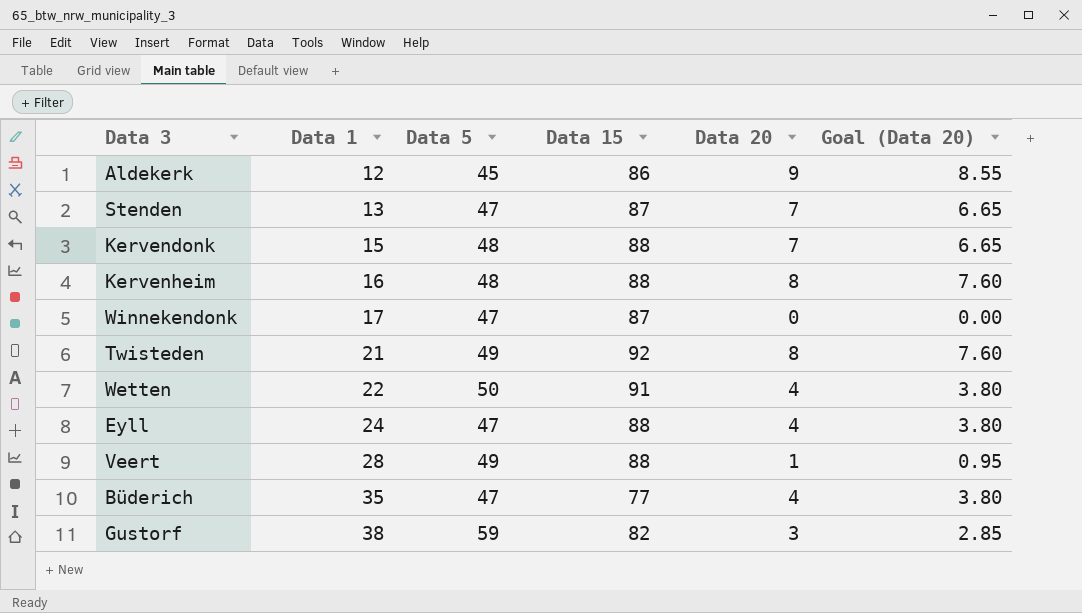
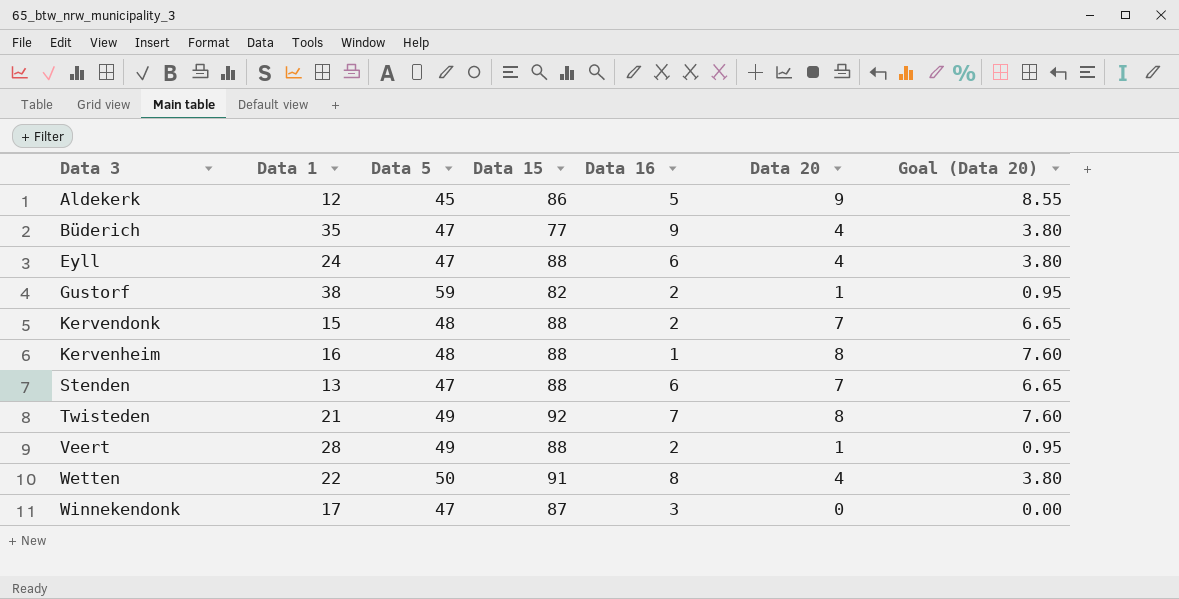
row order: Data 1 ascending -> Data 3 ascending
column Data 16 | position: none -> 5
Gustorf | Data 20: 3 -> 1
Gustorf | Goal (Data 20): 2.85 -> 0.95
Stenden | Data 15: 87 -> 88

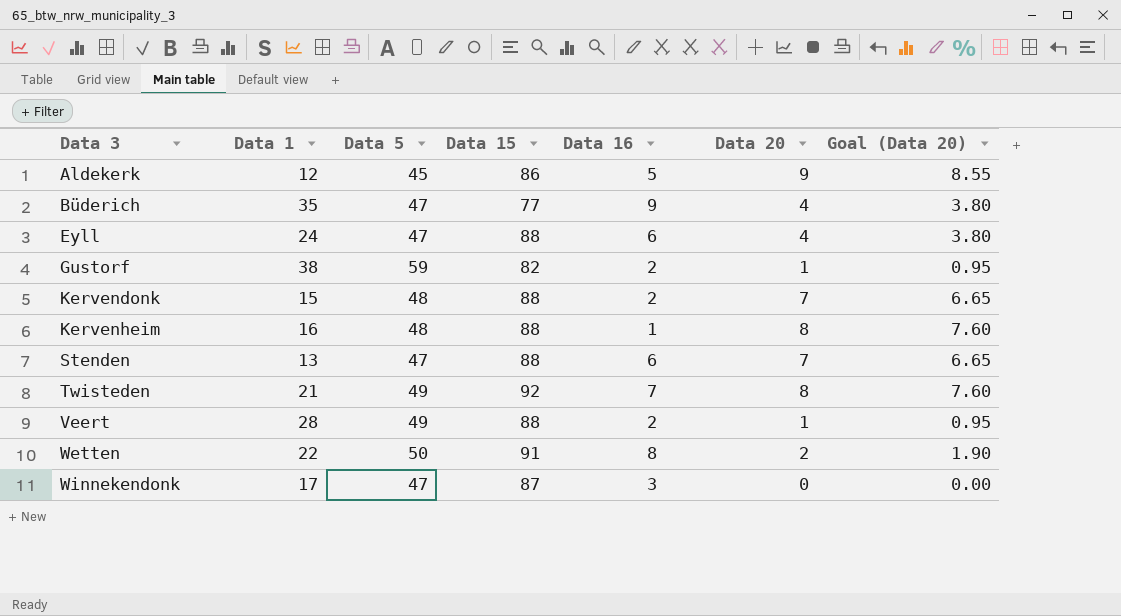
Wetten | Data 20: 4 -> 2
Wetten | Goal (Data 20): 3.80 -> 1.90

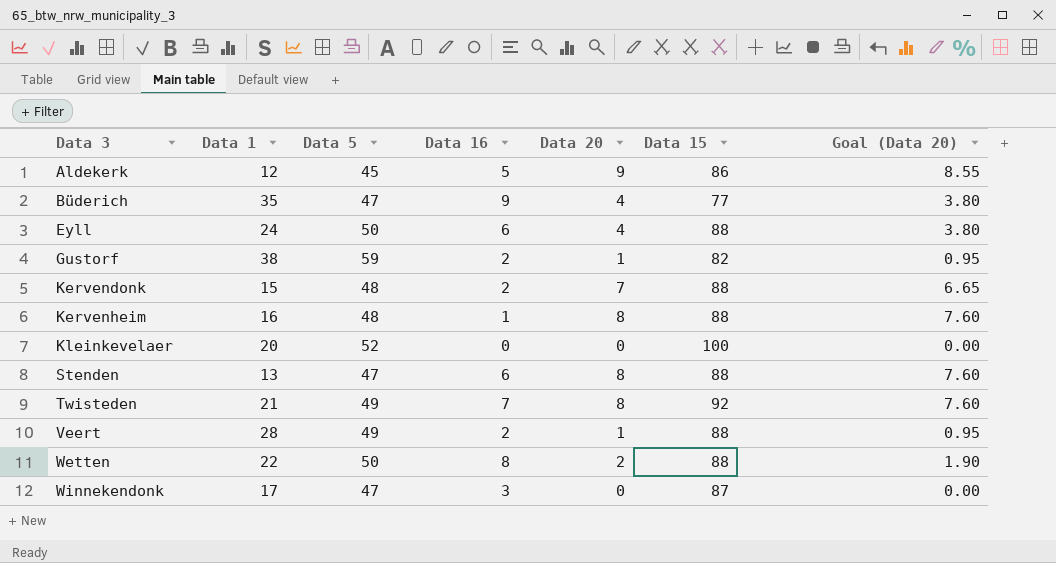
column Data 15 | position: 4 -> 6
Eyll | Data 5: 47 -> 50
row Kleinkevelaer: none -> 20 | 52 | 0 | 0 | 100 | 0.00
Stenden | Data 20: 7 -> 8
Stenden | Goal (Data 20): 6.65 -> 7.60
Wetten | Data 15: 91 -> 88

